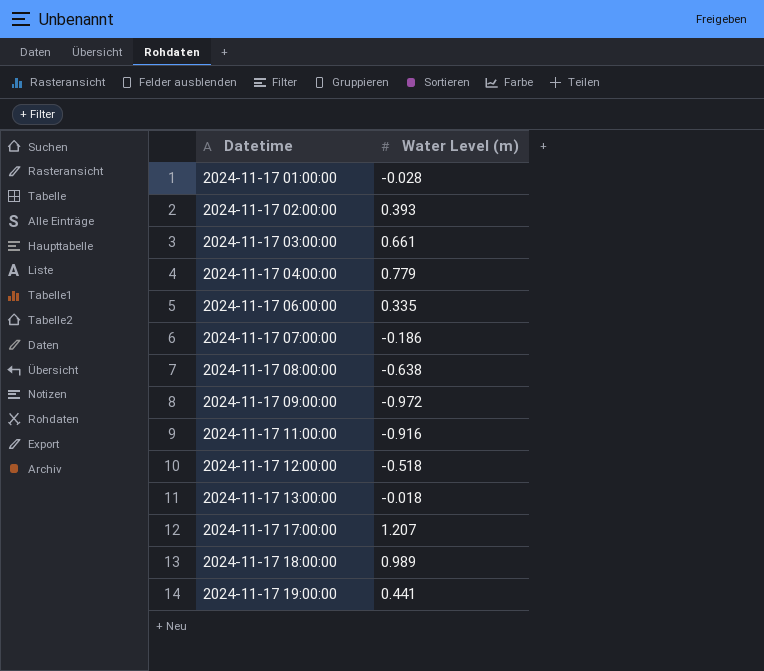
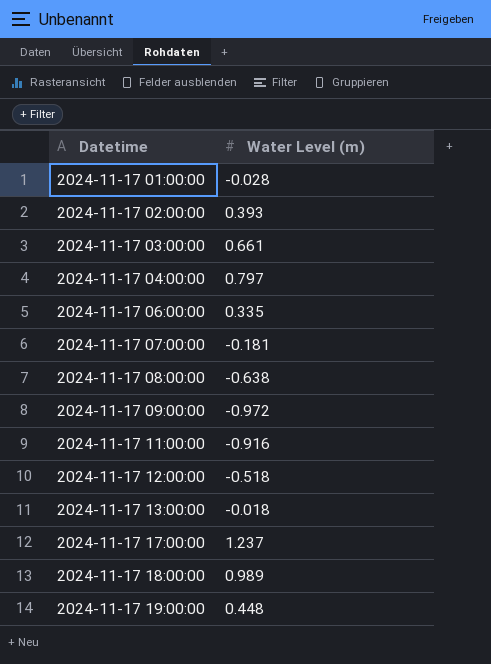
2024-11-17 04:00:00 | Water Level (m): 0.779 -> 0.797
2024-11-17 07:00:00 | Water Level (m): -0.186 -> -0.181
2024-11-17 17:00:00 | Water Level (m): 1.207 -> 1.237
2024-11-17 19:00:00 | Water Level (m): 0.441 -> 0.448

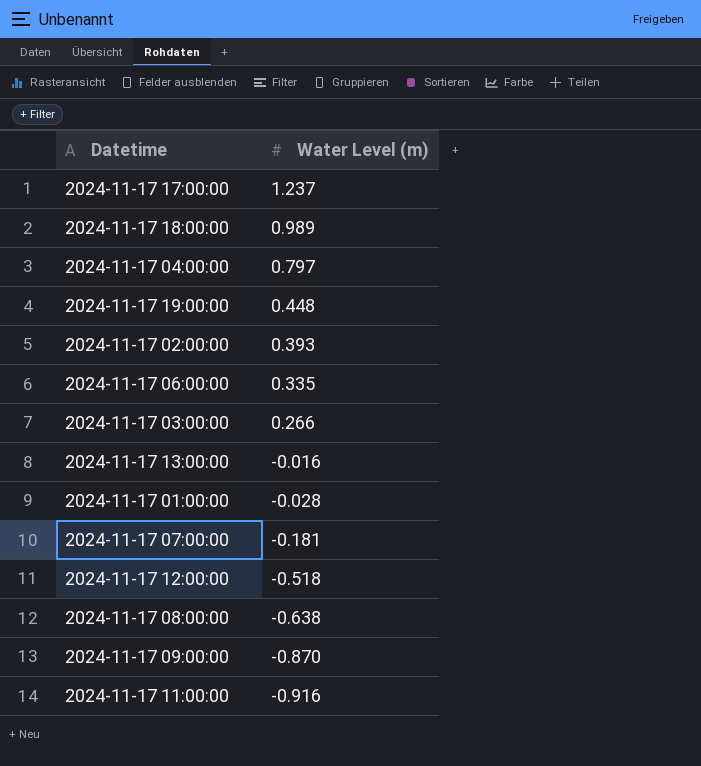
row order: Datetime ascending -> Water Level (m) descending
2024-11-17 03:00:00 | Water Level (m): 0.661 -> 0.266
2024-11-17 13:00:00 | Water Level (m): -0.018 -> -0.016
2024-11-17 09:00:00 | Water Level (m): -0.972 -> -0.870

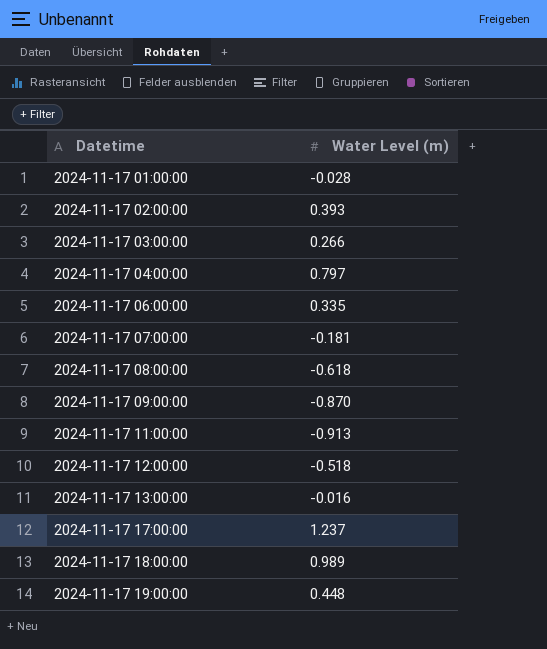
row order: Water Level (m) descending -> Datetime ascending
2024-11-17 08:00:00 | Water Level (m): -0.638 -> -0.618
2024-11-17 11:00:00 | Water Level (m): -0.916 -> -0.913

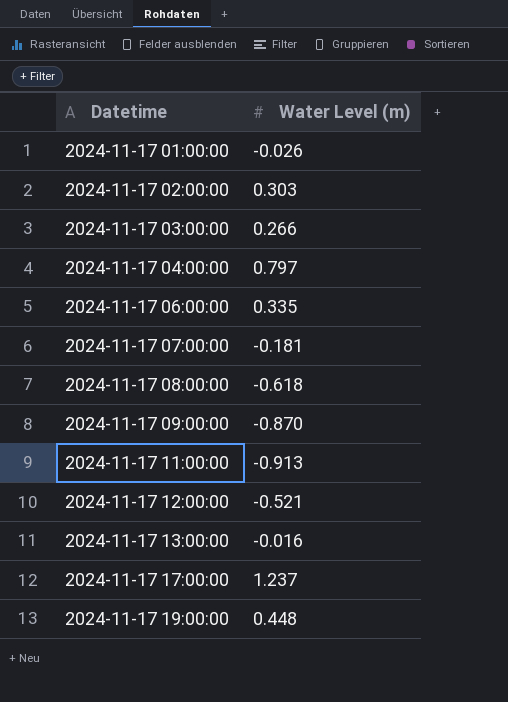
row 2024-11-17 18:00:00: 0.989 -> none
2024-11-17 01:00:00 | Water Level (m): -0.028 -> -0.026
2024-11-17 02:00:00 | Water Level (m): 0.393 -> 0.303
2024-11-17 12:00:00 | Water Level (m): -0.518 -> -0.521

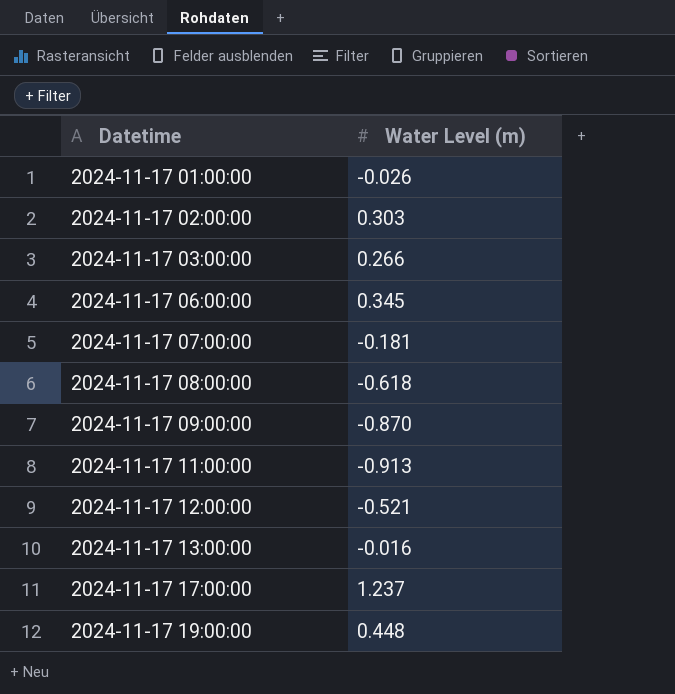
row 2024-11-17 04:00:00: 0.797 -> none
2024-11-17 06:00:00 | Water Level (m): 0.335 -> 0.345

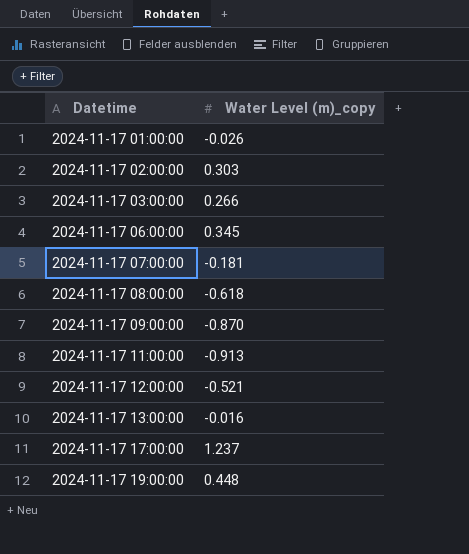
column name: Water Level (m) -> Water Level (m)_copy

